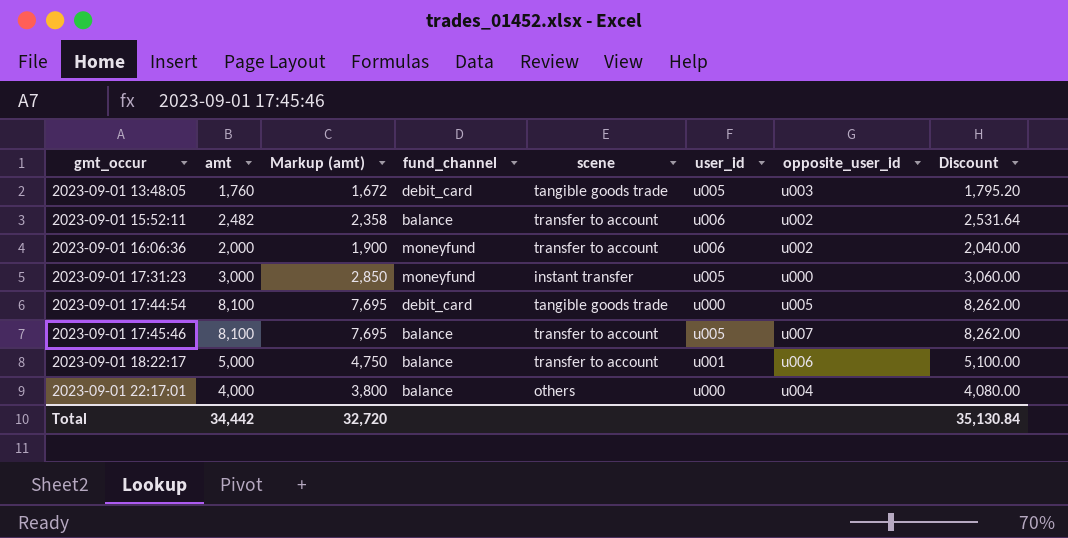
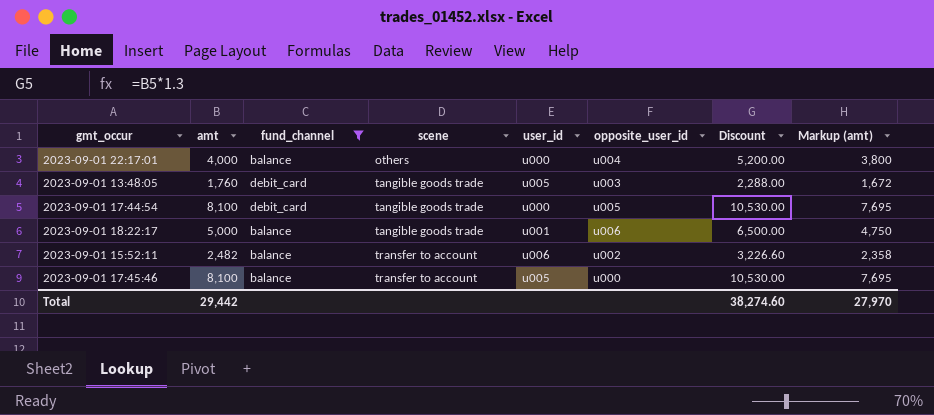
filter: none -> fund_channel != moneyfund
row order: gmt_occur ascending -> scene ascending
column Discount | formula: [amt] * 1.02 -> [amt] * 1.3
column Markup (amt) | position: 3 -> 8
2023-09-01 18:22:17 | scene: transfer to account -> tangible goods trade
2023-09-01 17:45:46 | opposite_user_id: u007 -> u000
Total | amt: 34,442 -> 29,442
Total | Discount: 35,130.84 -> 38,274.60
Total | Markup (amt): 32,720 -> 27,970

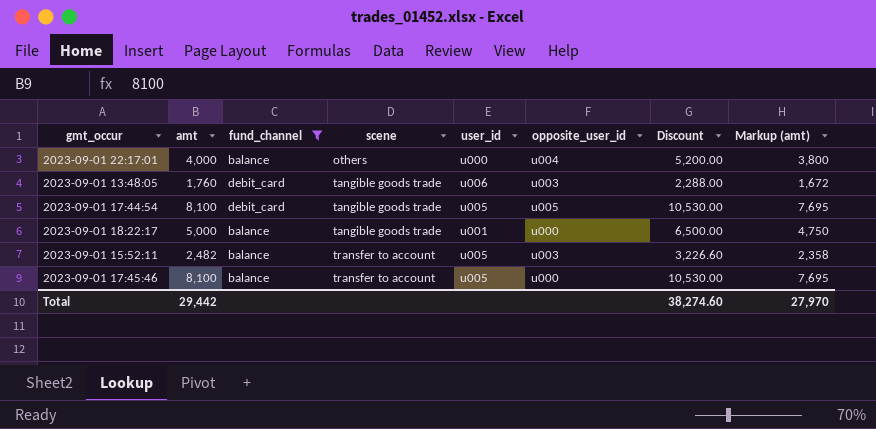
2023-09-01 13:48:05 | user_id: u005 -> u006
2023-09-01 17:44:54 | user_id: u000 -> u005
2023-09-01 18:22:17 | opposite_user_id: u006 -> u000
2023-09-01 15:52:11 | user_id: u006 -> u005
2023-09-01 15:52:11 | opposite_user_id: u002 -> u003

